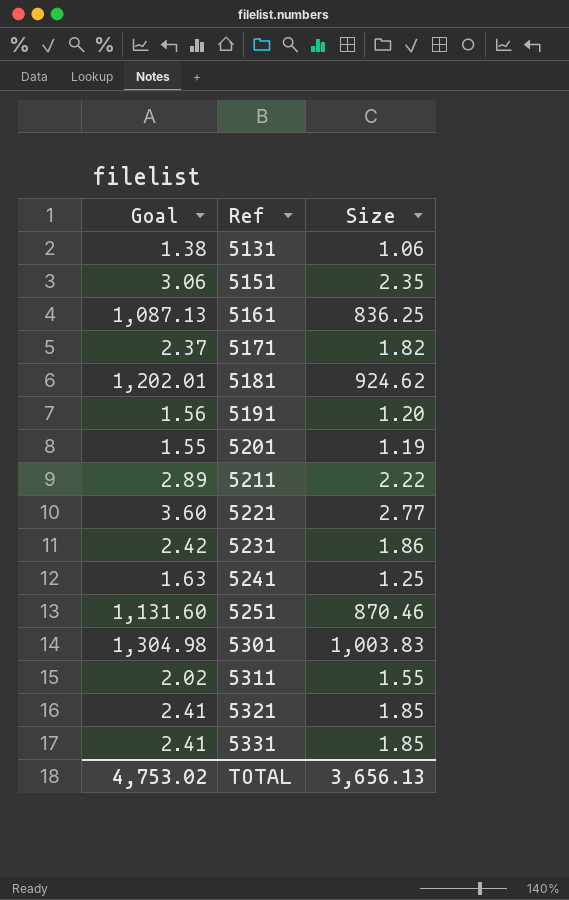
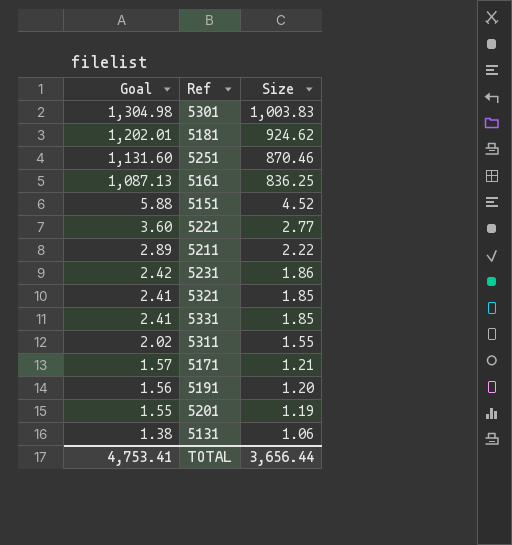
row order: Ref ascending -> Goal descending
row 5241: 1.63 | 1.25 -> none
5151 | Goal: 3.06 -> 5.88
5151 | Size: 2.35 -> 4.52
5171 | Goal: 2.37 -> 1.57
5171 | Size: 1.82 -> 1.21
TOTAL | Goal: 4,753.02 -> 4,753.41
TOTAL | Size: 3,656.13 -> 3,656.44

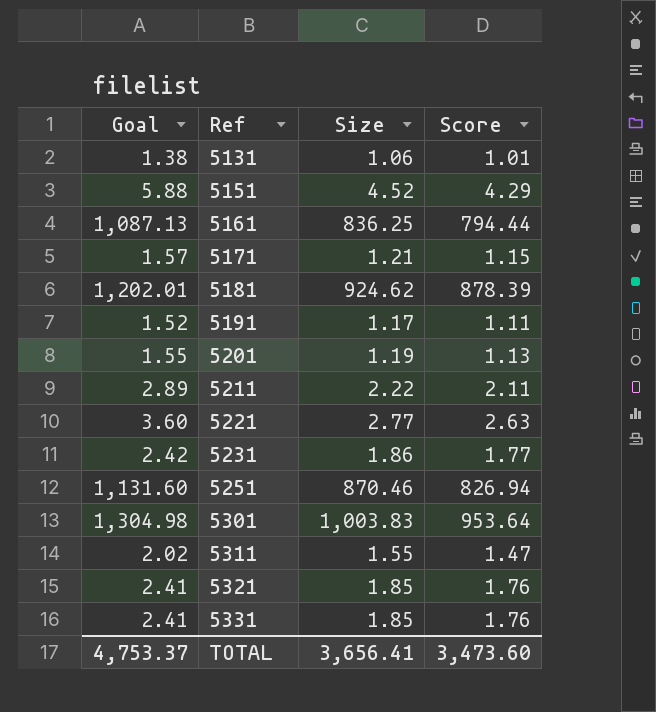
row order: Goal descending -> Ref ascending
column Score | formula: none -> [Size] * 0.95
5191 | Goal: 1.56 -> 1.52
5191 | Size: 1.20 -> 1.17
TOTAL | Goal: 4,753.41 -> 4,753.37
TOTAL | Size: 3,656.44 -> 3,656.41

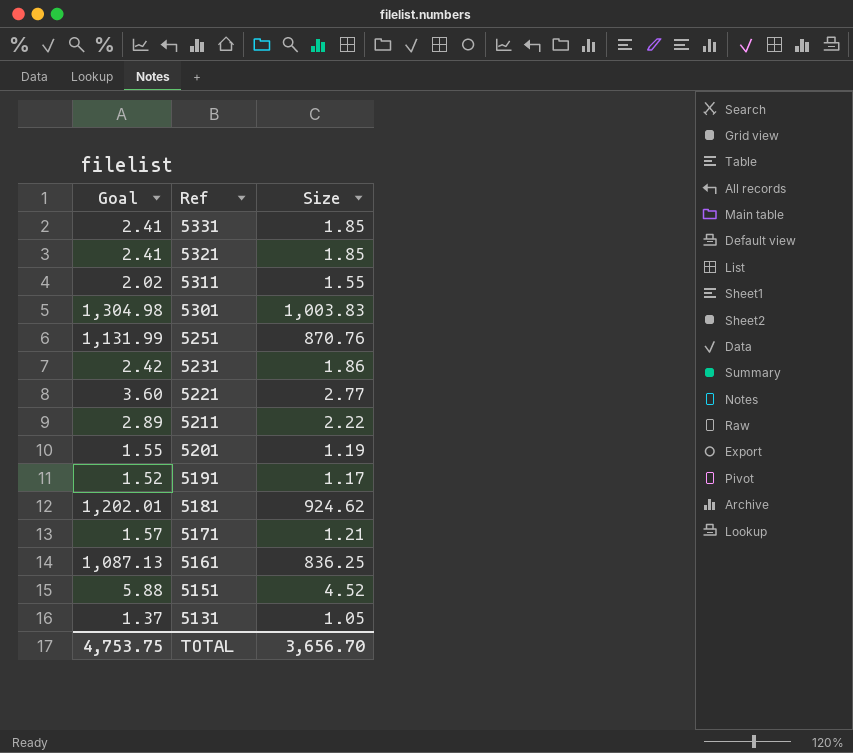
row order: Ref ascending -> Ref descending
column Score | formula: [Size] * 0.95 -> none
5251 | Goal: 1,131.60 -> 1,131.99
5251 | Size: 870.46 -> 870.76
5131 | Goal: 1.38 -> 1.37
5131 | Size: 1.06 -> 1.05
TOTAL | Goal: 4,753.37 -> 4,753.75
TOTAL | Size: 3,656.41 -> 3,656.70

